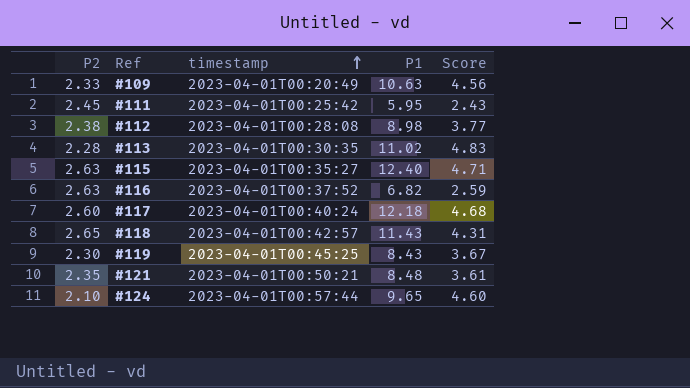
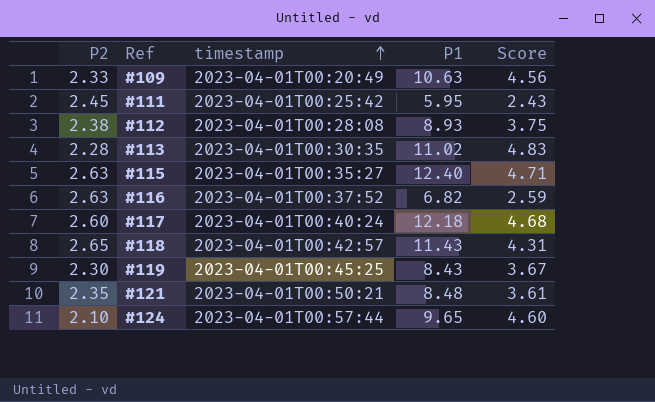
#112 | P1: 8.98 -> 8.93
#112 | Score: 3.77 -> 3.75

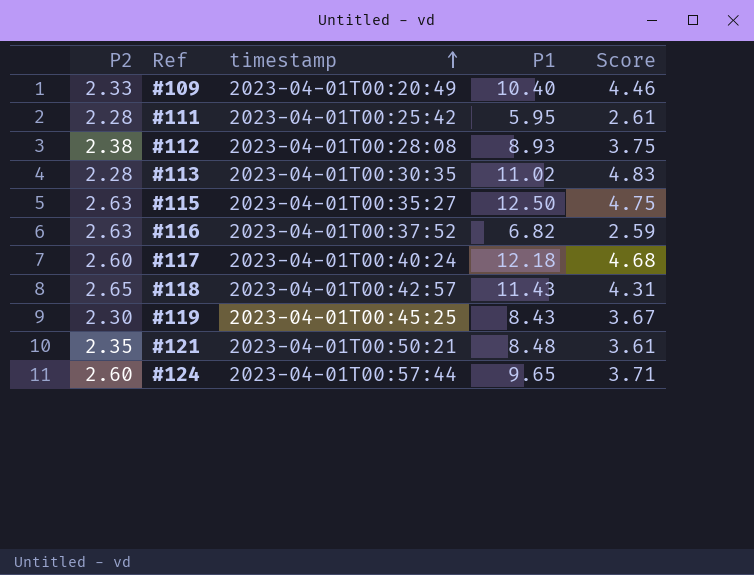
#109 | P1: 10.63 -> 10.40
#109 | Score: 4.56 -> 4.46
#111 | P2: 2.45 -> 2.28
#111 | Score: 2.43 -> 2.61
#115 | P1: 12.40 -> 12.50
#115 | Score: 4.71 -> 4.75
#124 | P2: 2.10 -> 2.60
#124 | Score: 4.60 -> 3.71

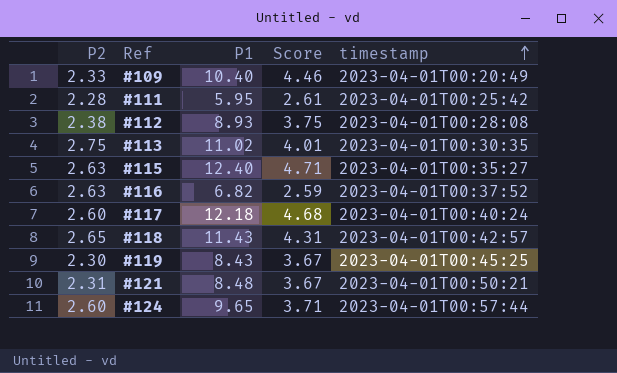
column timestamp | position: 3 -> 5
#113 | P2: 2.28 -> 2.75
#113 | Score: 4.83 -> 4.01
#115 | P1: 12.50 -> 12.40
#115 | Score: 4.75 -> 4.71
#121 | P2: 2.35 -> 2.31
#121 | Score: 3.61 -> 3.67

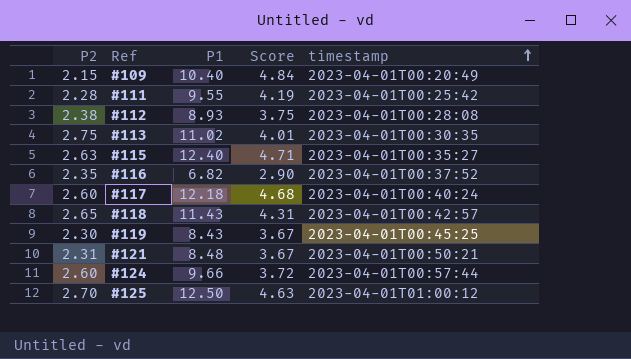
#109 | P2: 2.33 -> 2.15
#109 | Score: 4.46 -> 4.84
#111 | P1: 5.95 -> 9.55
#111 | Score: 2.61 -> 4.19
#116 | P2: 2.63 -> 2.35
#116 | Score: 2.59 -> 2.90
#124 | P1: 9.65 -> 9.66
#124 | Score: 3.71 -> 3.72
row #125: none -> 2.70 | 12.50 | 4.63 | 2023-04-01T01:00:12

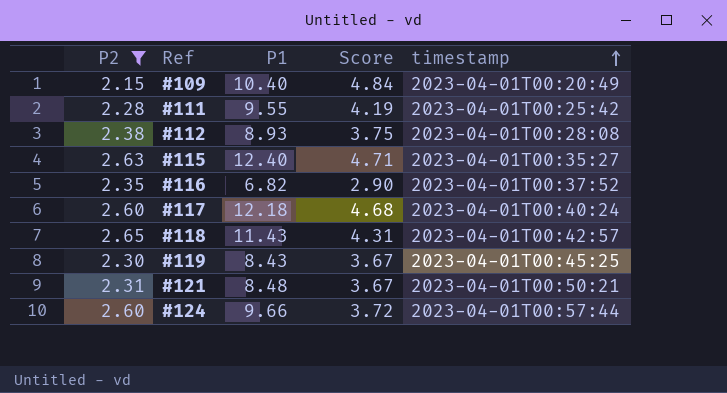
filter: none -> P2 <= 2.65

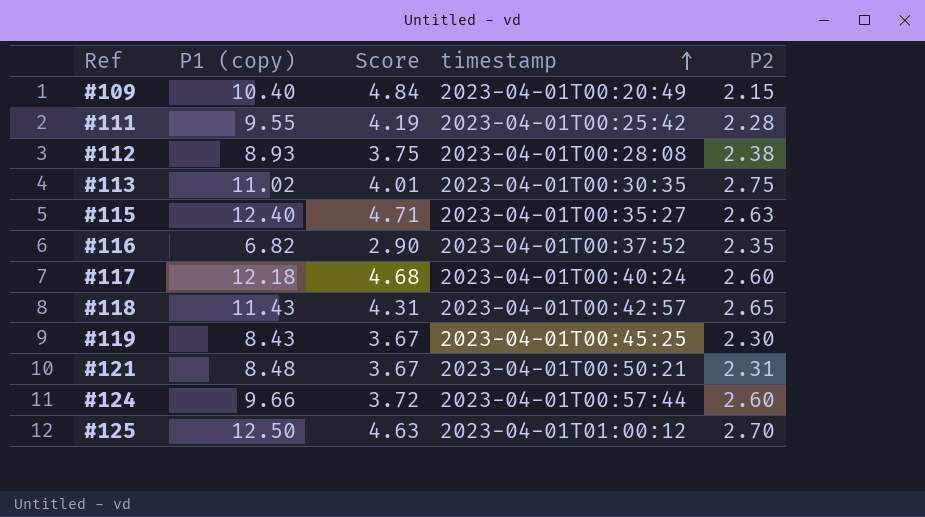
filter: P2 <= 2.65 -> none
column name: P1 -> P1 (copy)
column P2 | position: 1 -> 5

